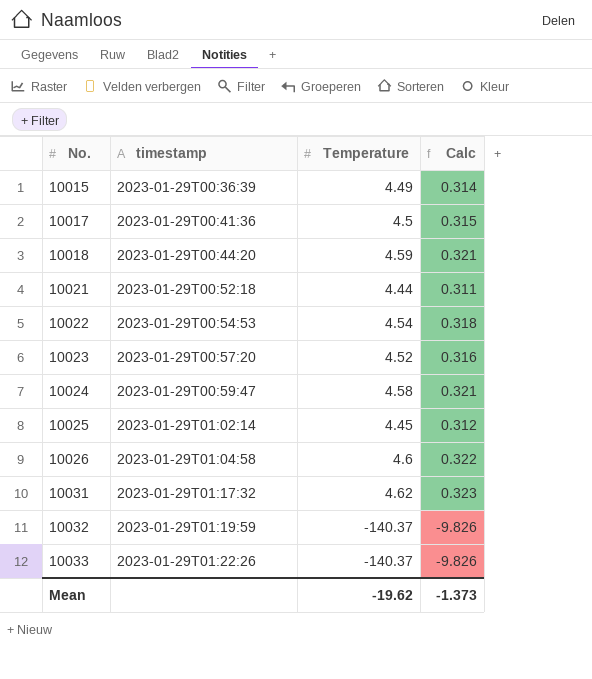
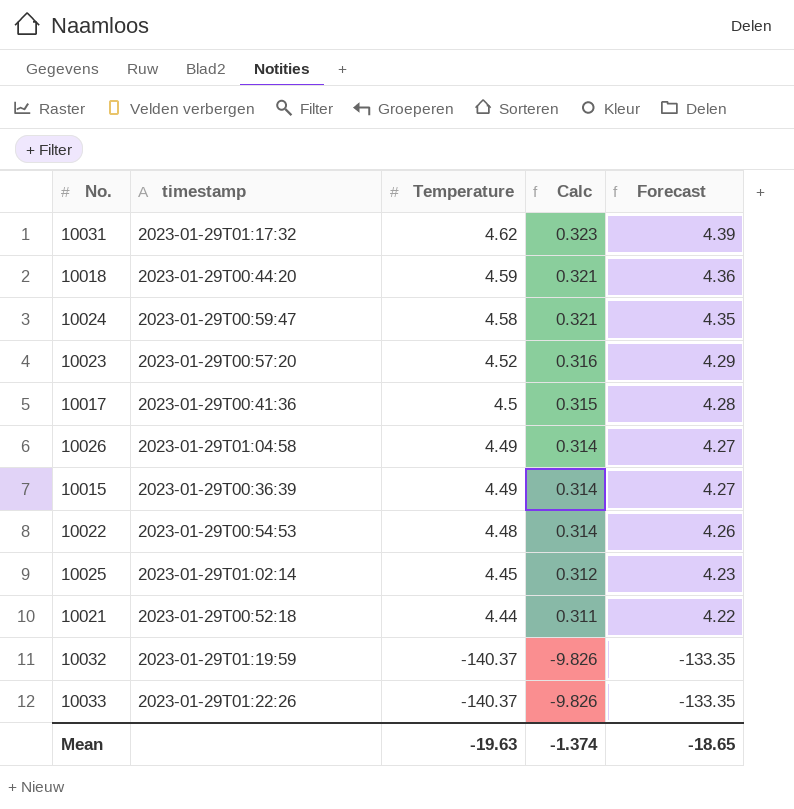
row order: No. ascending -> Temperature descending
column Forecast | formula: none -> [Temperature] * 0.95
10026 | Temperature: 4.6 -> 4.49
10026 | Calc: 0.322 -> 0.314
10022 | Temperature: 4.54 -> 4.48
10022 | Calc: 0.318 -> 0.314
Mean | Temperature: -19.62 -> -19.63
Mean | Calc: -1.373 -> -1.374

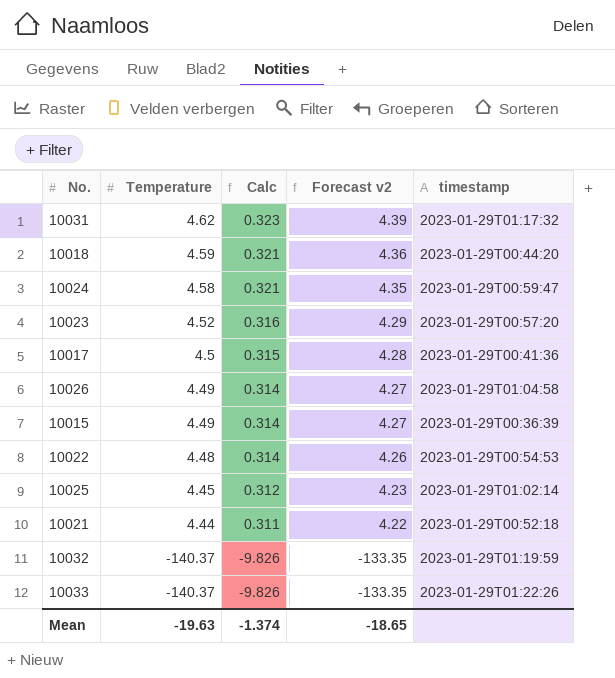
column name: Forecast -> Forecast v2
column timestamp | position: 2 -> 5

